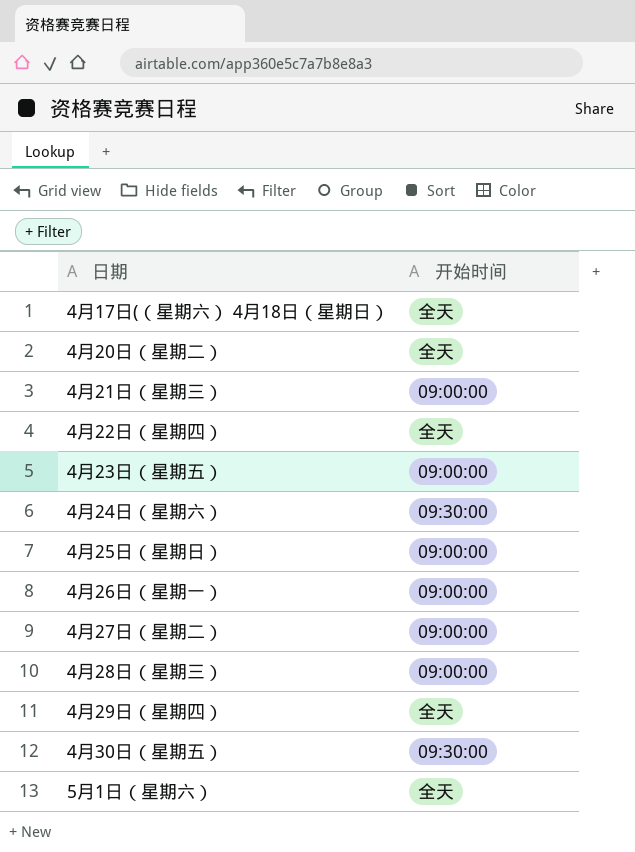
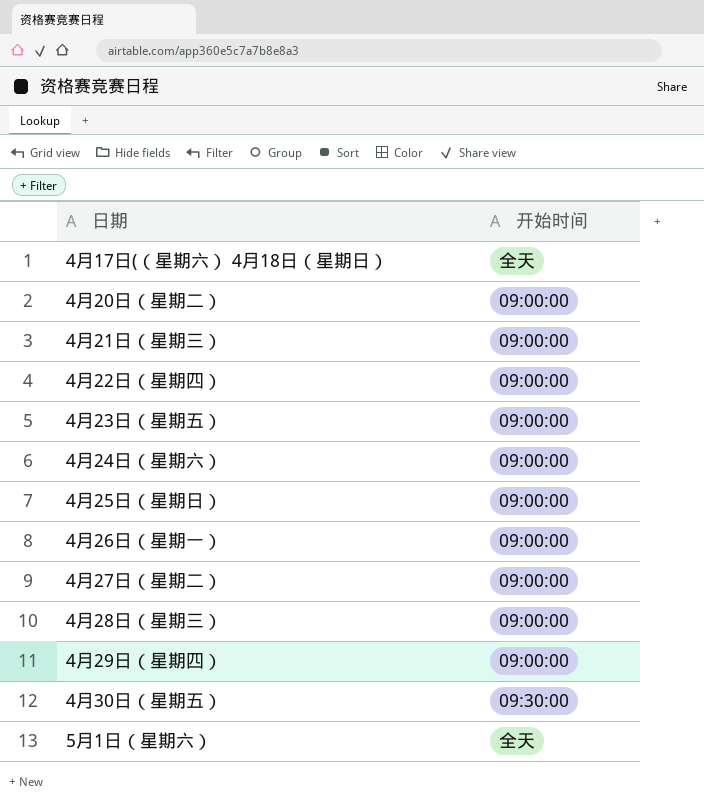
4月20日（星期二） | 开始时间: 全天 -> 09:00:00
4月22日（星期四） | 开始时间: 全天 -> 09:00:00
4月24日（星期六） | 开始时间: 09:30:00 -> 09:00:00
4月29日（星期四） | 开始时间: 全天 -> 09:00:00

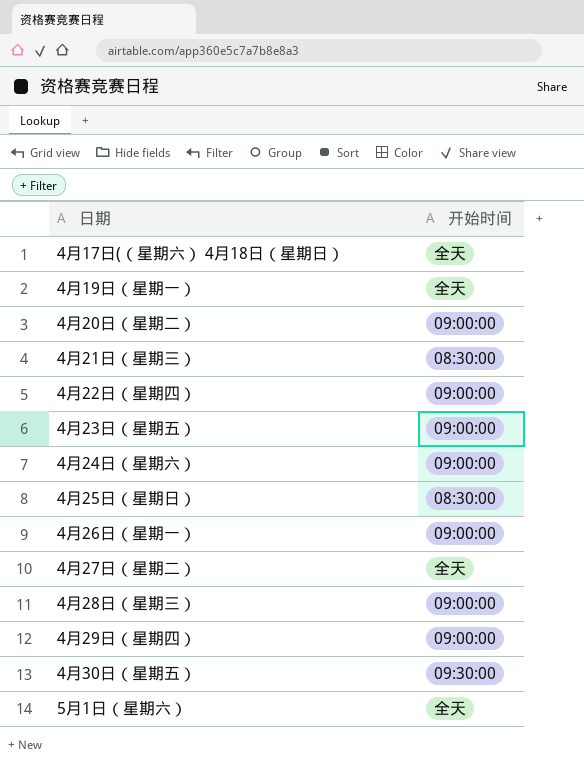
row 4月19日（星期一）: none -> 全天
4月21日（星期三） | 开始时间: 09:00:00 -> 08:30:00
4月25日（星期日） | 开始时间: 09:00:00 -> 08:30:00
4月27日（星期二） | 开始时间: 09:00:00 -> 全天

